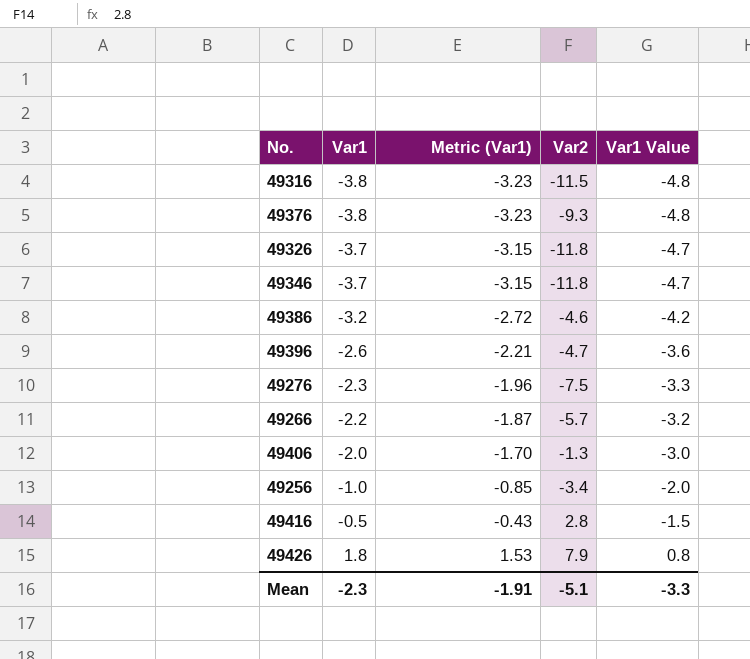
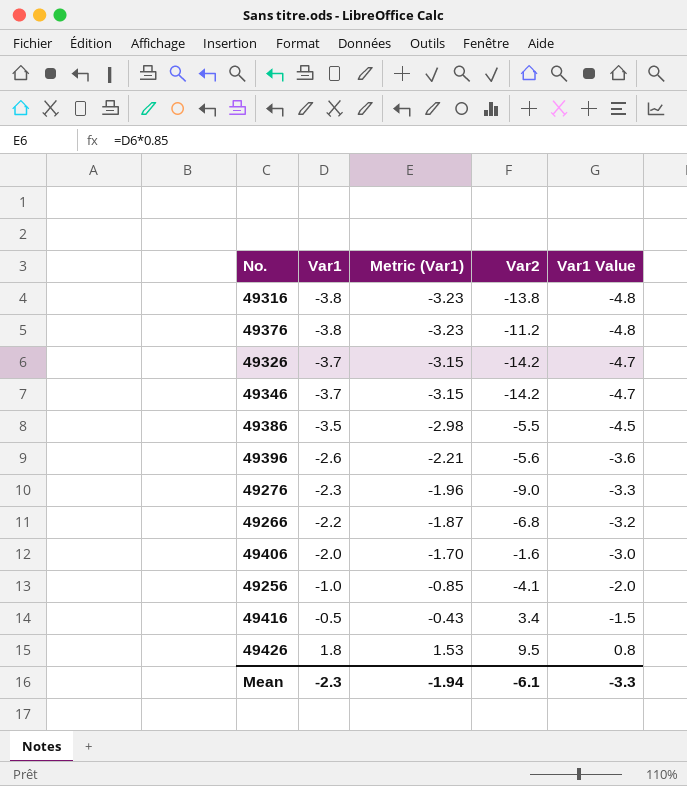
49316 | Var2: -11.5 -> -13.8
49376 | Var2: -9.3 -> -11.2
49326 | Var2: -11.8 -> -14.2
49346 | Var2: -11.8 -> -14.2
49386 | Var1: -3.2 -> -3.5
49386 | Metric (Var1): -2.72 -> -2.98
49386 | Var2: -4.6 -> -5.5
49386 | Var1 Value: -4.2 -> -4.5
49396 | Var2: -4.7 -> -5.6
49276 | Var2: -7.5 -> -9.0
49266 | Var2: -5.7 -> -6.8
49406 | Var2: -1.3 -> -1.6
49256 | Var2: -3.4 -> -4.1
49416 | Var2: 2.8 -> 3.4
49426 | Var2: 7.9 -> 9.5
Mean | Metric (Var1): -1.91 -> -1.94
Mean | Var2: -5.1 -> -6.1

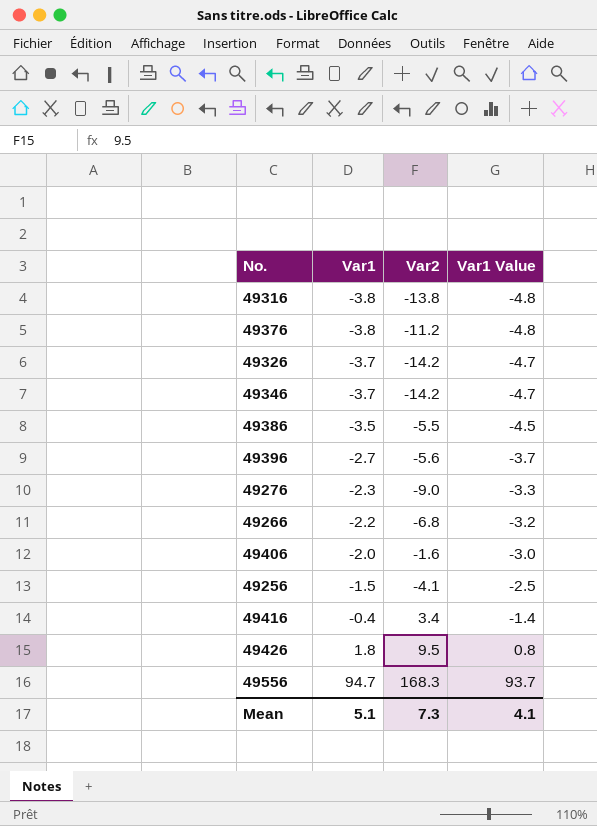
column Metric (Var1) | formula: [Var1] * 0.85 -> none
49396 | Var1: -2.6 -> -2.7
49396 | Var1 Value: -3.6 -> -3.7
49256 | Var1: -1.0 -> -1.5
49256 | Var1 Value: -2.0 -> -2.5
49416 | Var1: -0.5 -> -0.4
49416 | Var1 Value: -1.5 -> -1.4
row 49556: none -> 94.7 | 168.3 | 93.7
Mean | Var1: -2.3 -> 5.1
Mean | Var2: -6.1 -> 7.3
Mean | Var1 Value: -3.3 -> 4.1

